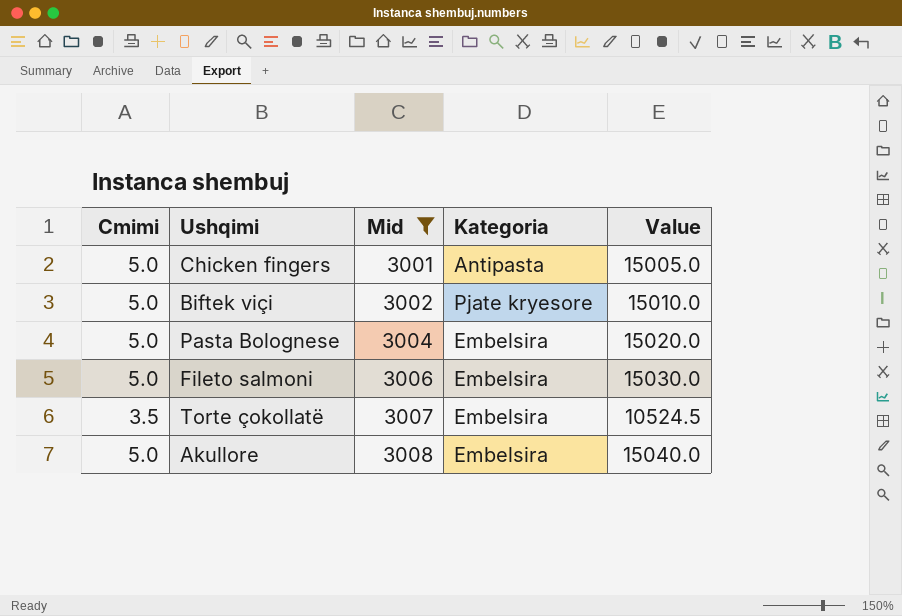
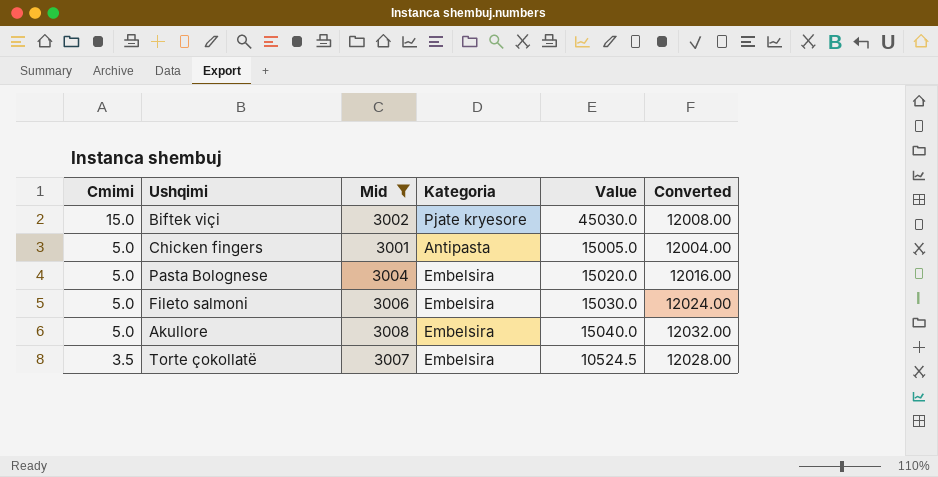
row order: Mid ascending -> Cmimi descending
column Converted | formula: none -> [Mid] * 4
Biftek viçi | Cmimi: 5.0 -> 15.0
Biftek viçi | Value: 15010.0 -> 45030.0

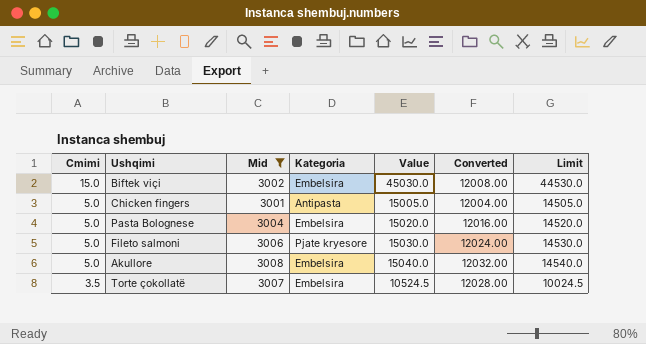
column Limit | formula: none -> [Value] - 500
Biftek viçi | Kategoria: Pjate kryesore -> Embelsira
Fileto salmoni | Kategoria: Embelsira -> Pjate kryesore

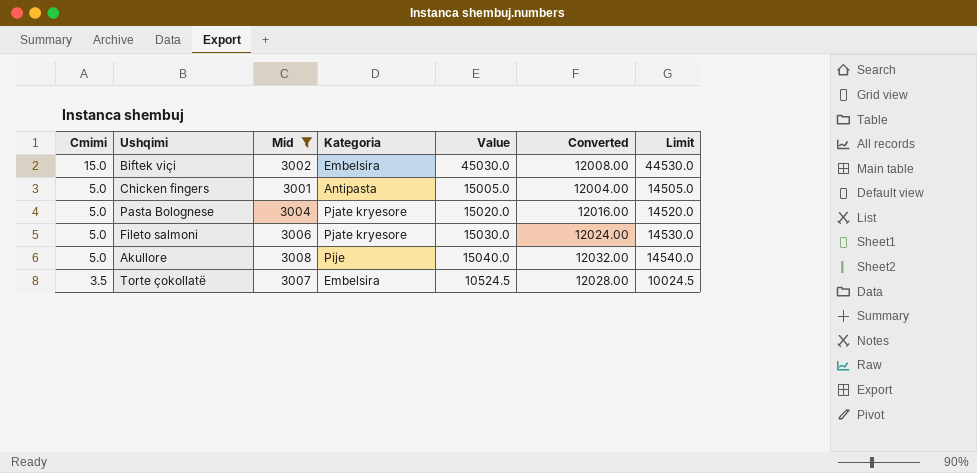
Pasta Bolognese | Kategoria: Embelsira -> Pjate kryesore
Akullore | Kategoria: Embelsira -> Pije

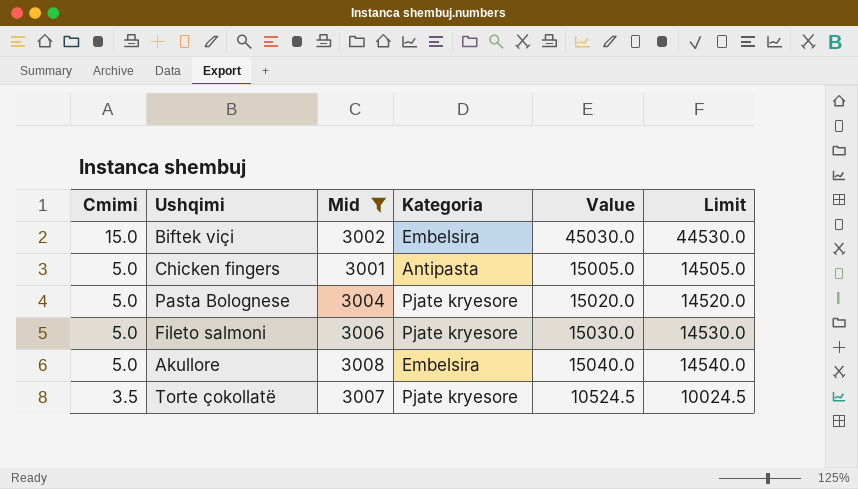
column Converted | formula: [Mid] * 4 -> none
Akullore | Kategoria: Pije -> Embelsira
Torte çokollatë | Kategoria: Embelsira -> Pjate kryesore

